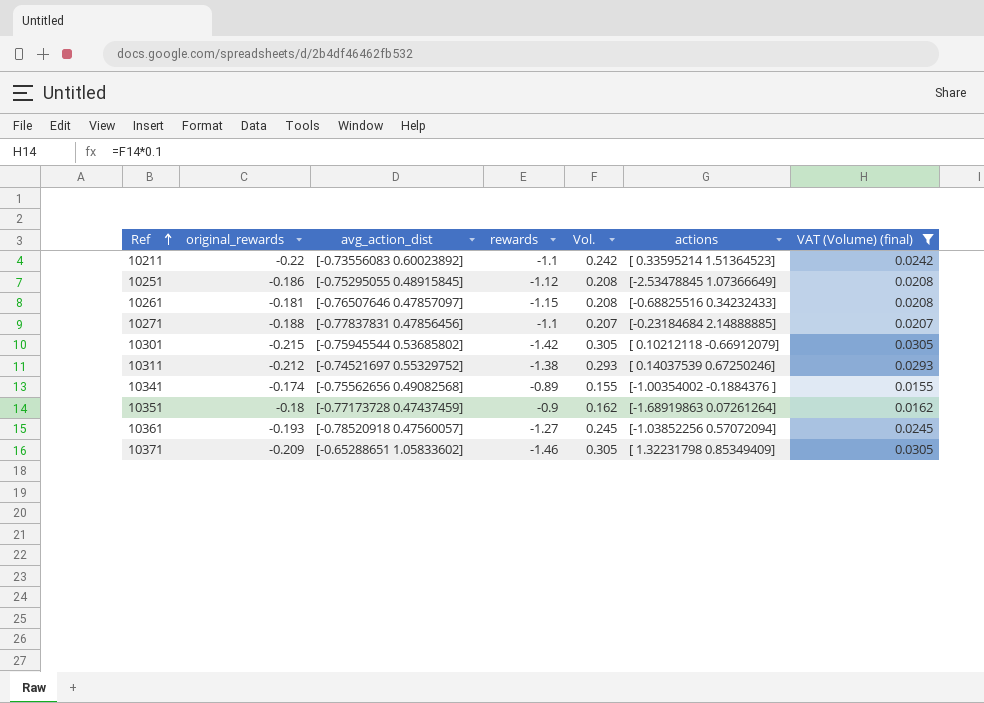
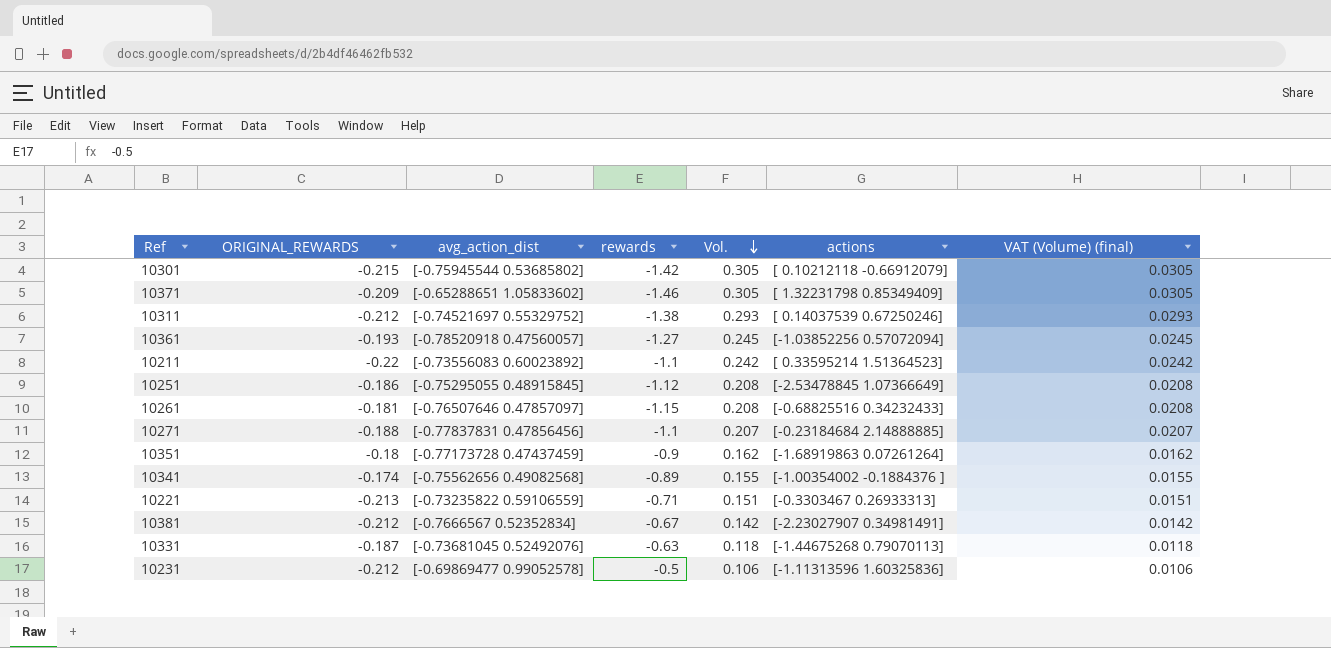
filter: VAT (Volume) (final) >= 0.0155 -> none
row order: Ref ascending -> Vol. descending
column name: original_rewards -> ORIGINAL_REWARDS

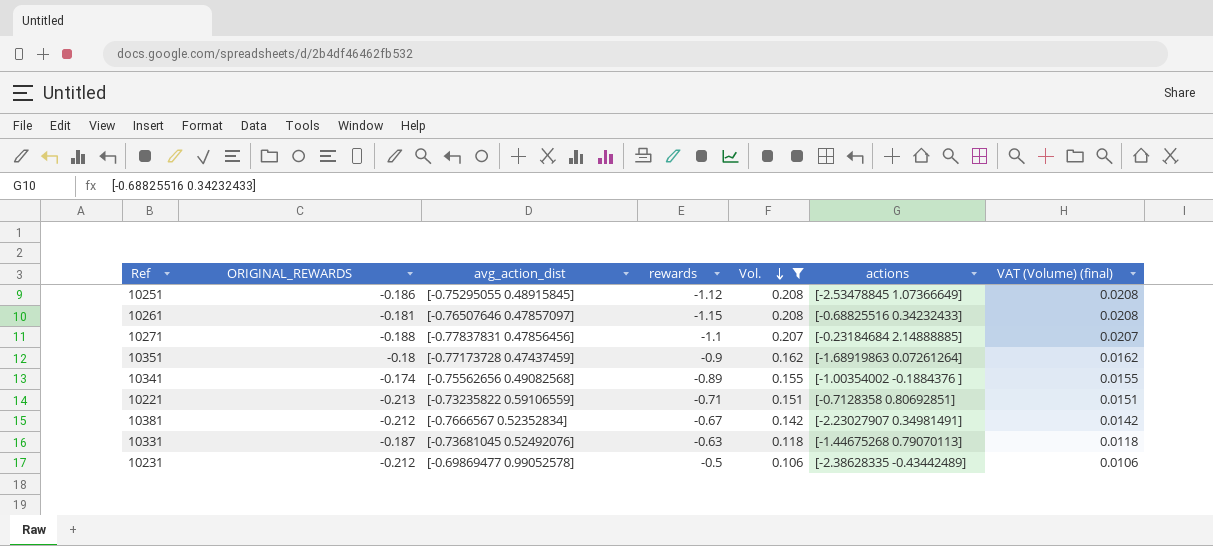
filter: none -> Vol. <= 0.208
10221 | actions: [-0.3303467 0.26933313] -> [-0.7128358 0.80692851]
10231 | actions: [-1.11313596 1.60325836] -> [-2.38628335 -0.43442489]

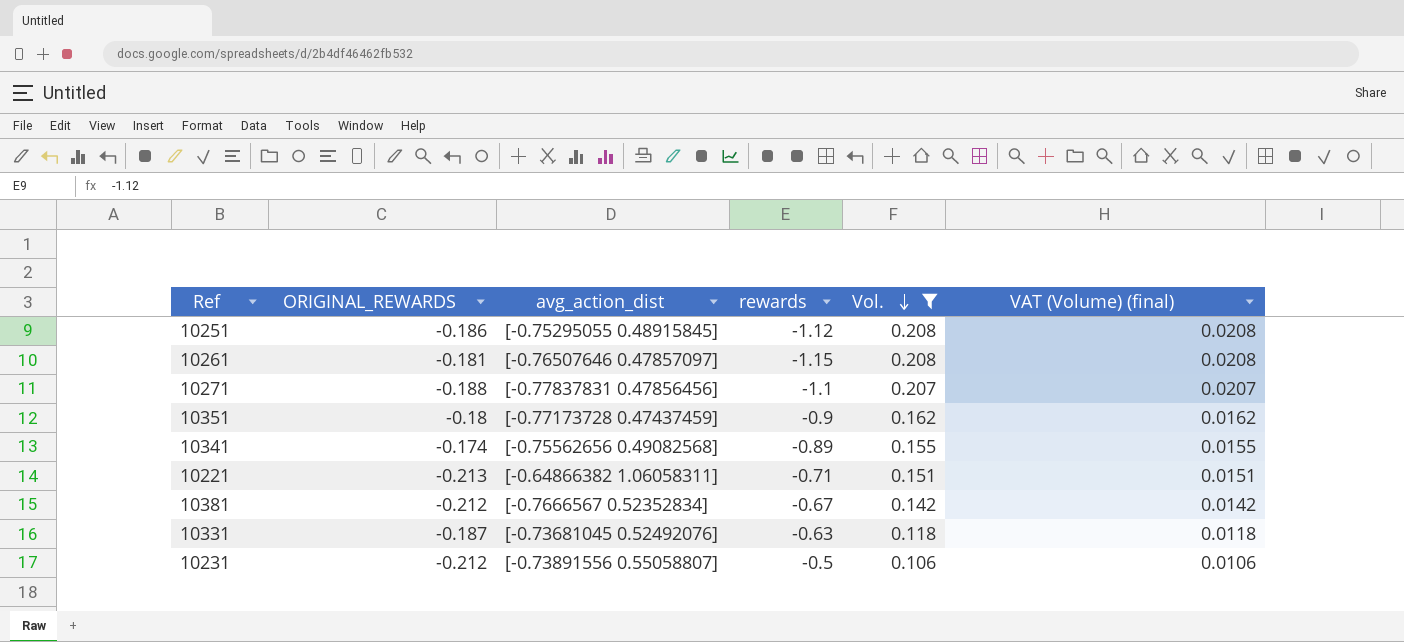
column actions | position: 6 -> none
10221 | avg_action_dist: [-0.73235822 0.59106559] -> [-0.64866382 1.06058311]
10231 | avg_action_dist: [-0.69869477 0.99052578] -> [-0.73891556 0.55058807]

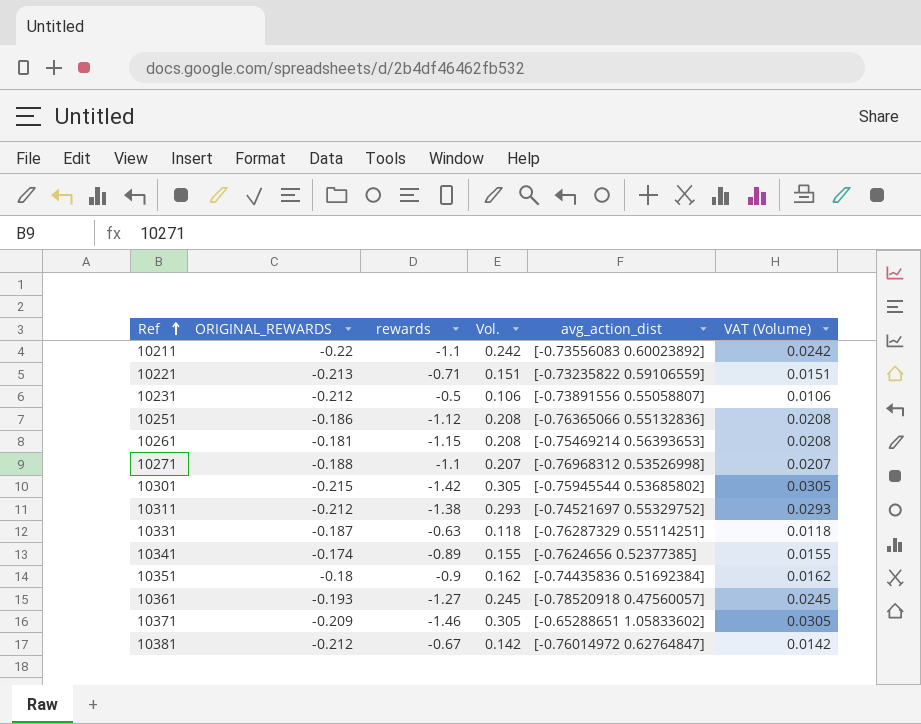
filter: Vol. <= 0.208 -> none
row order: Vol. descending -> Ref ascending
column avg_action_dist | position: 3 -> 5
column name: VAT (Volume) (final) -> VAT (Volume)
10221 | avg_action_dist: [-0.64866382 1.06058311] -> [-0.73235822 0.59106559]
10251 | avg_action_dist: [-0.75295055 0.48915845] -> [-0.76365066 0.55132836]
10261 | avg_action_dist: [-0.76507646 0.47857097] -> [-0.75469214 0.56393653]
10271 | avg_action_dist: [-0.77837831 0.47856456] -> [-0.76968312 0.53526998]
10331 | avg_action_dist: [-0.73681045 0.52492076] -> [-0.76287329 0.55114251]
10341 | avg_action_dist: [-0.75562656 0.49082568] -> [-0.7624656 0.52377385]
10351 | avg_action_dist: [-0.77173728 0.47437459] -> [-0.74435836 0.51692384]
10381 | avg_action_dist: [-0.7666567 0.52352834] -> [-0.76014972 0.62764847]

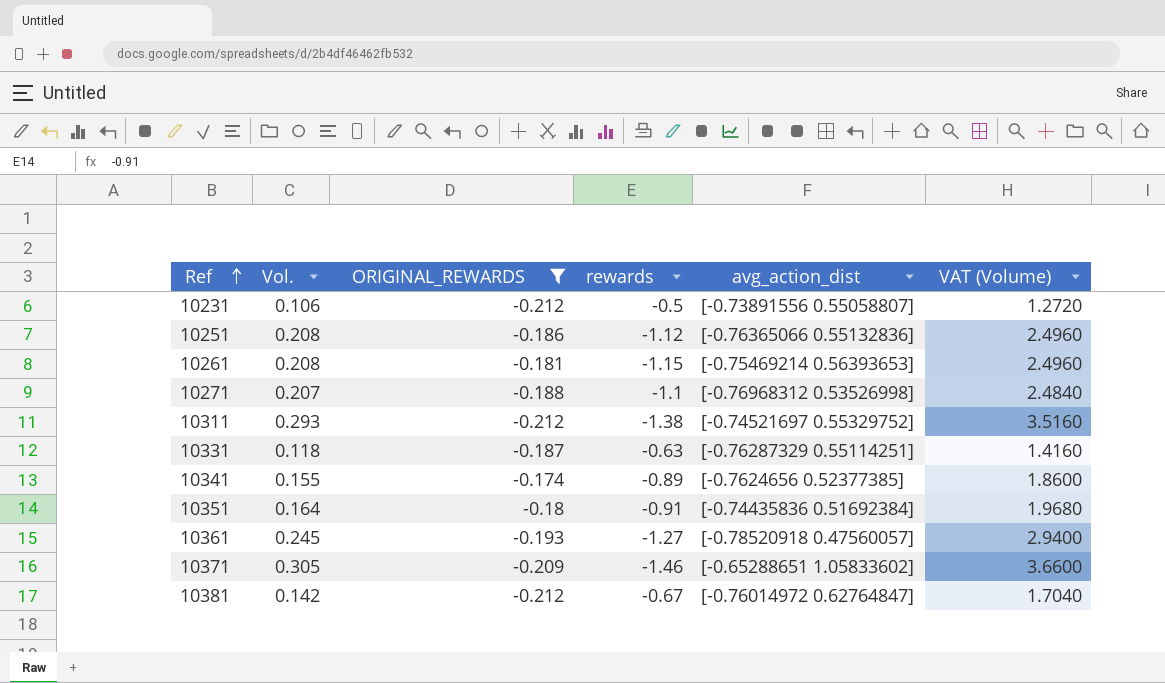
filter: none -> ORIGINAL_REWARDS >= -0.212
column Vol. | position: 4 -> 2
column VAT (Volume) | formula: [Vol.] * 0.1 -> [Vol.] * 12
10351 | Vol.: 0.162 -> 0.164
10351 | rewards: -0.9 -> -0.91

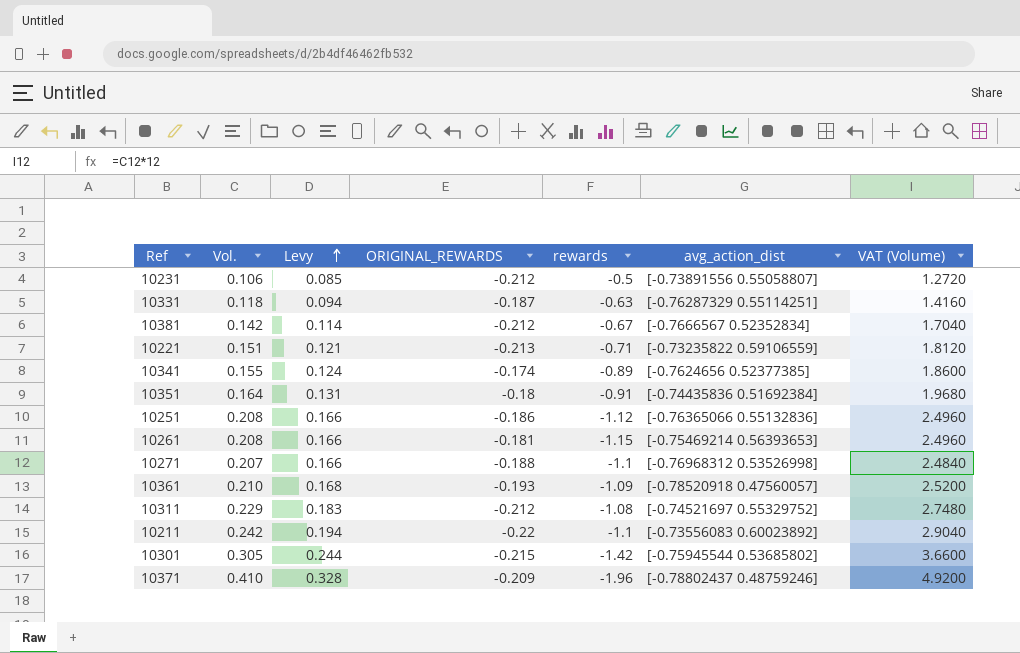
filter: ORIGINAL_REWARDS >= -0.212 -> none
row order: Ref ascending -> Levy ascending
column Levy | formula: none -> [Vol.] * 0.8
10381 | avg_action_dist: [-0.76014972 0.62764847] -> [-0.7666567 0.52352834]
10361 | Vol.: 0.245 -> 0.210
10361 | rewards: -1.27 -> -1.09
10361 | VAT (Volume): 2.9400 -> 2.5200
10311 | Vol.: 0.293 -> 0.229
10311 | rewards: -1.38 -> -1.08
10311 | VAT (Volume): 3.5160 -> 2.7480
10371 | Vol.: 0.305 -> 0.410
10371 | rewards: -1.46 -> -1.96
10371 | avg_action_dist: [-0.65288651 1.05833602] -> [-0.78802437 0.48759246]
10371 | VAT (Volume): 3.6600 -> 4.9200

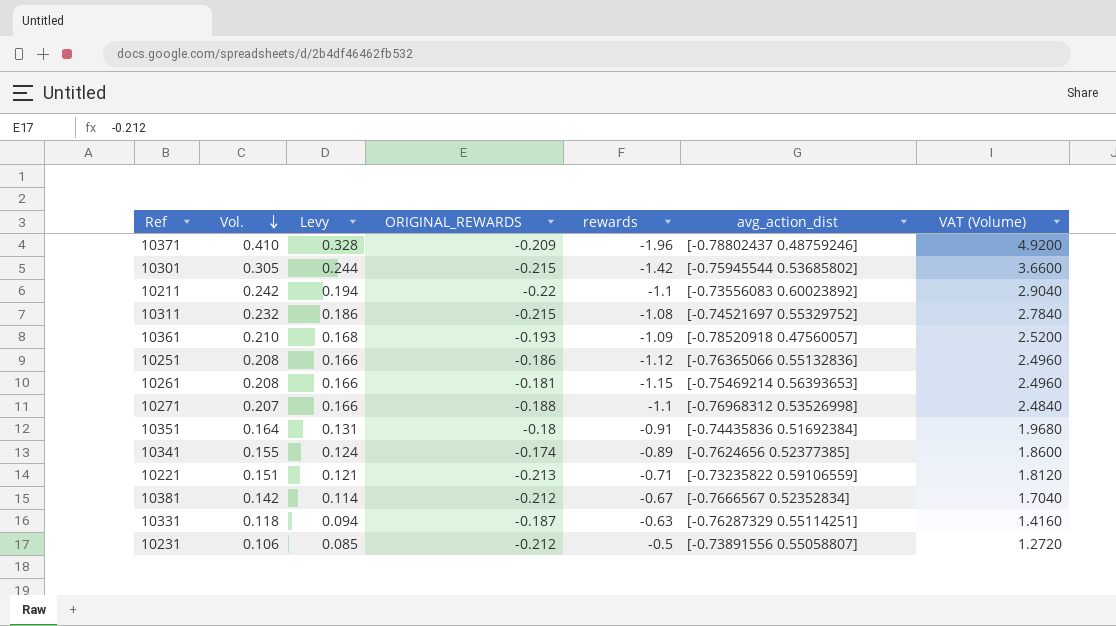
row order: Levy ascending -> Vol. descending
10311 | Vol.: 0.229 -> 0.232
10311 | Levy: 0.183 -> 0.186
10311 | ORIGINAL_REWARDS: -0.212 -> -0.215
10311 | VAT (Volume): 2.7480 -> 2.7840

